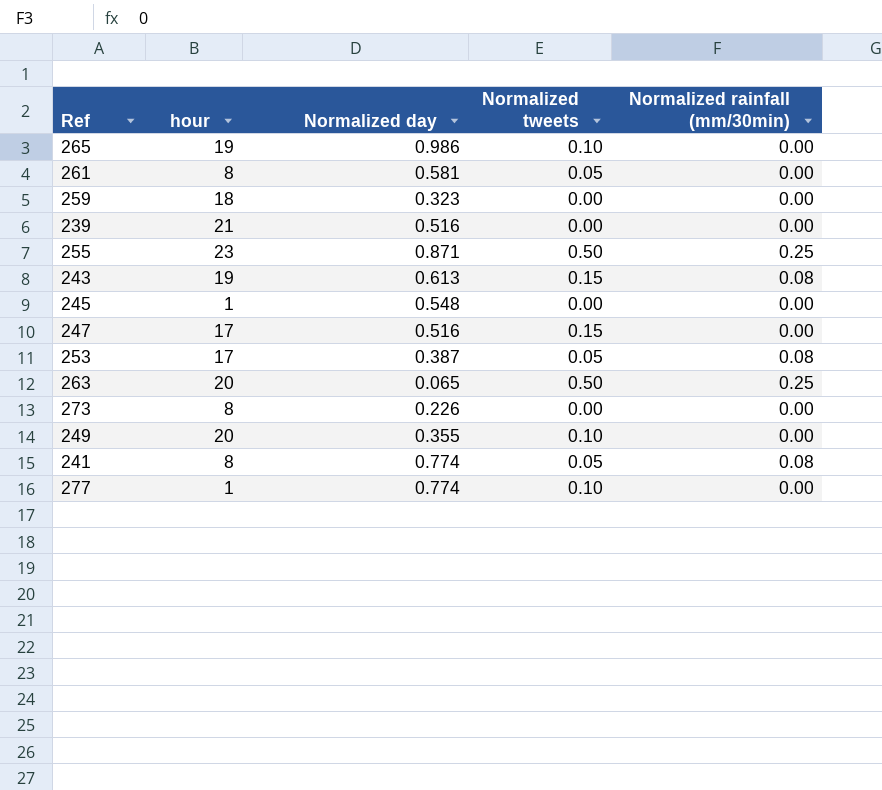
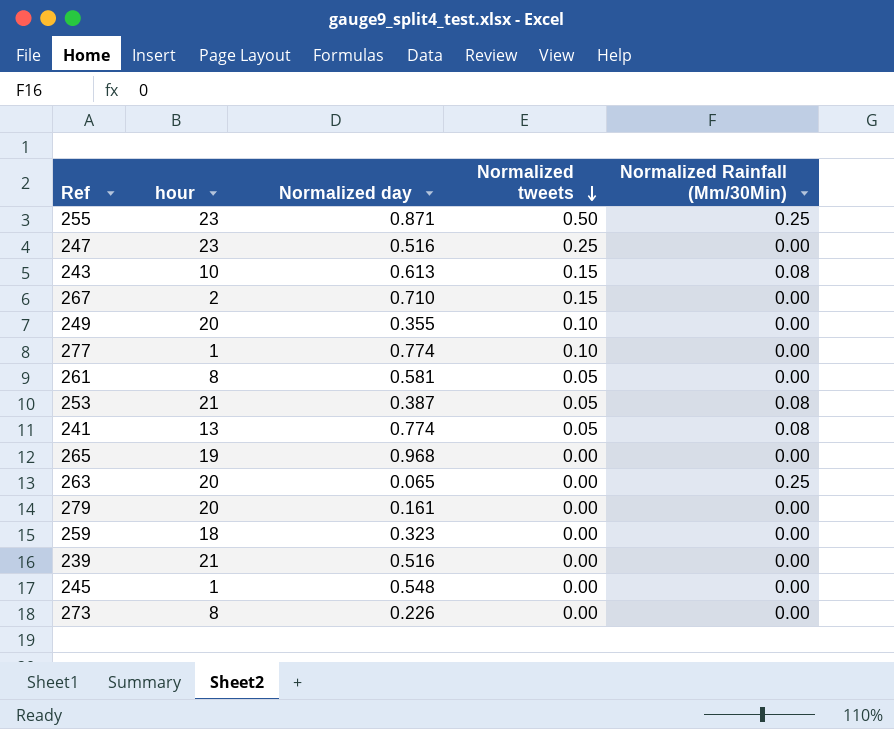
row order: none -> Normalized tweets descending
column name: Normalized rainfall (mm/30min) -> Normalized Rainfall (Mm/30Min)
247 | hour: 17 -> 23
247 | Normalized tweets: 0.15 -> 0.25
243 | hour: 19 -> 10
row 267: none -> 2 | 0.710 | 0.15 | 0.00
253 | hour: 17 -> 21
241 | hour: 8 -> 13
265 | Normalized day: 0.986 -> 0.968
265 | Normalized tweets: 0.10 -> 0.00
263 | Normalized tweets: 0.50 -> 0.00
row 279: none -> 20 | 0.161 | 0.00 | 0.00

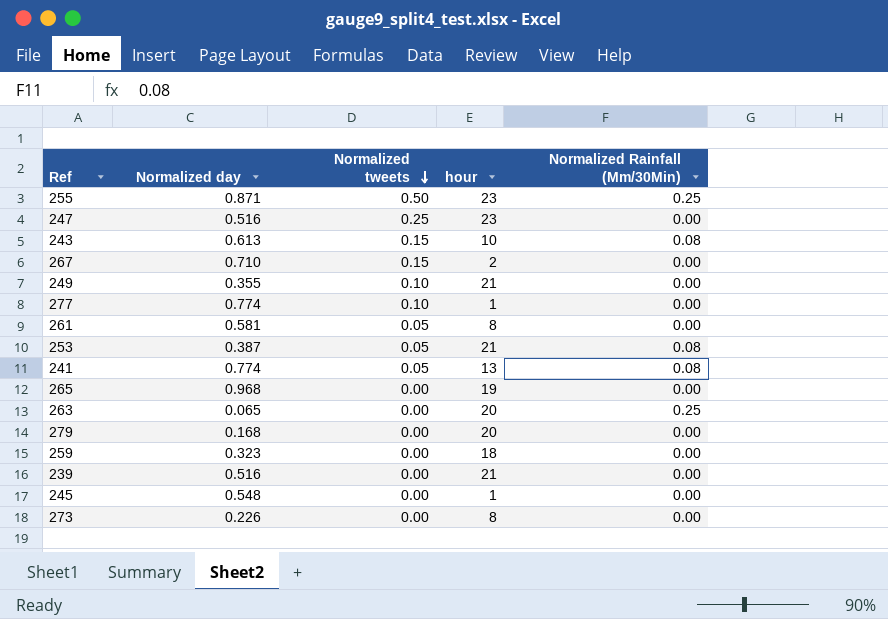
column hour | position: 2 -> 4
249 | hour: 20 -> 21
279 | Normalized day: 0.161 -> 0.168

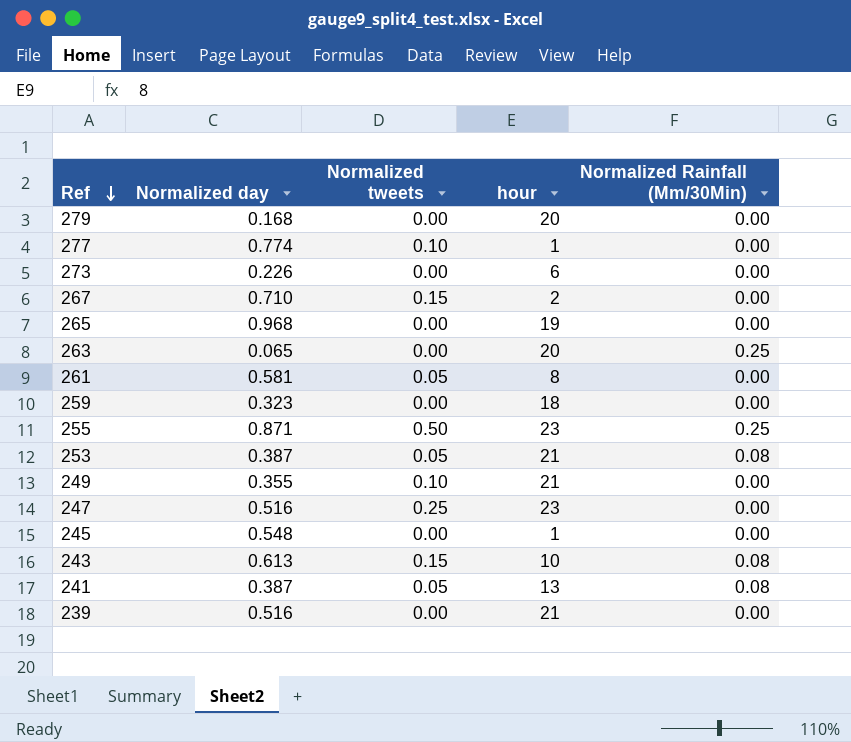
row order: Normalized tweets descending -> Ref descending
273 | hour: 8 -> 6
241 | Normalized day: 0.774 -> 0.387

